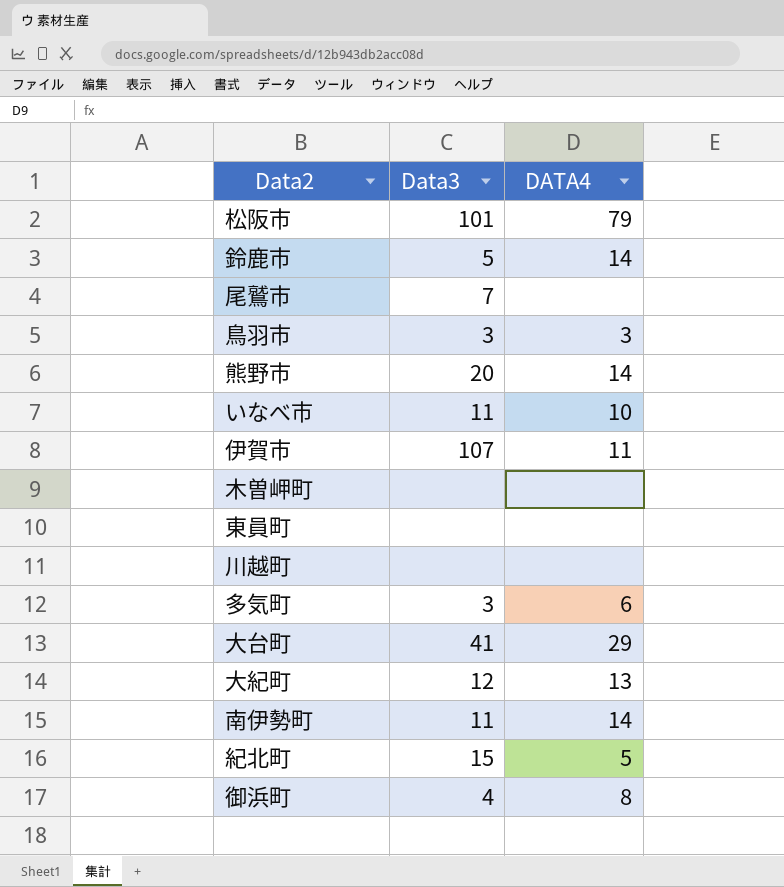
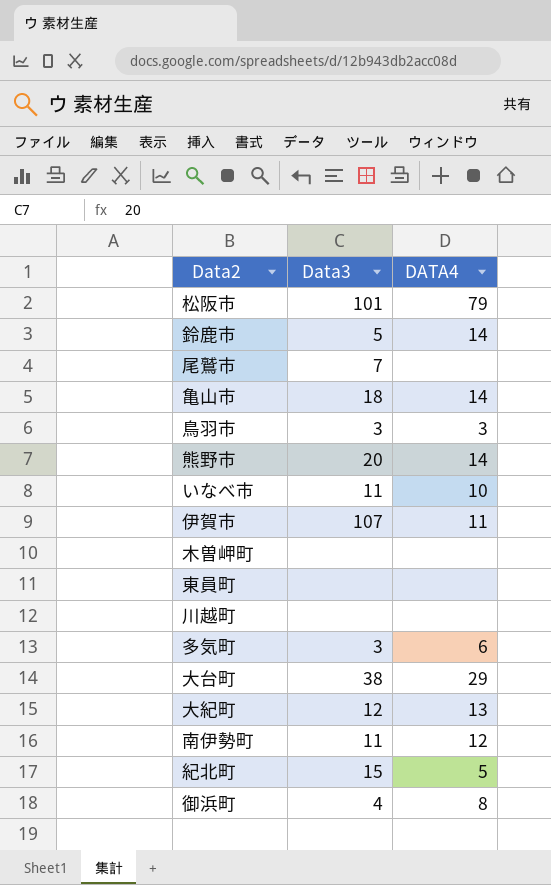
row 亀山市: none -> 18 | 14
大台町 | Data3: 41 -> 38
南伊勢町 | DATA4: 14 -> 12

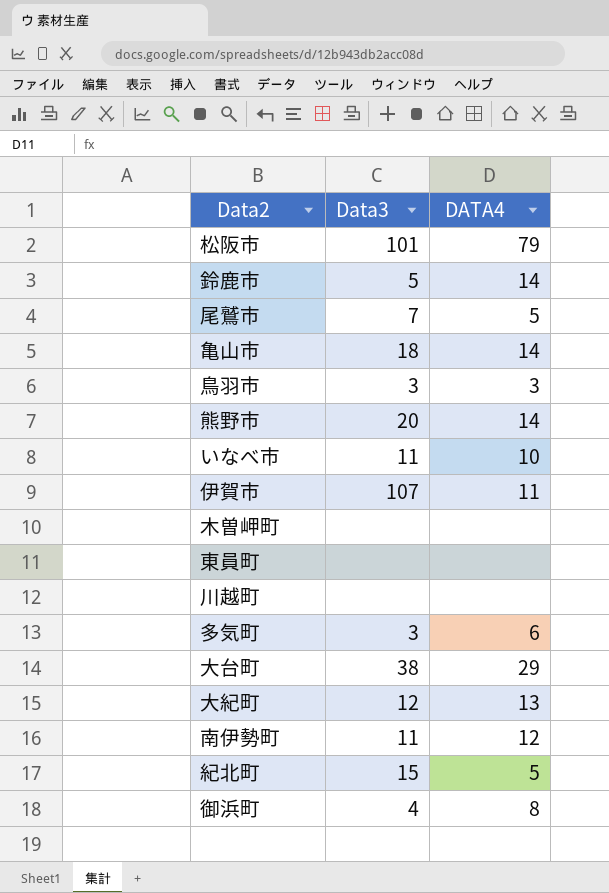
尾鷲市 | DATA4: none -> 5

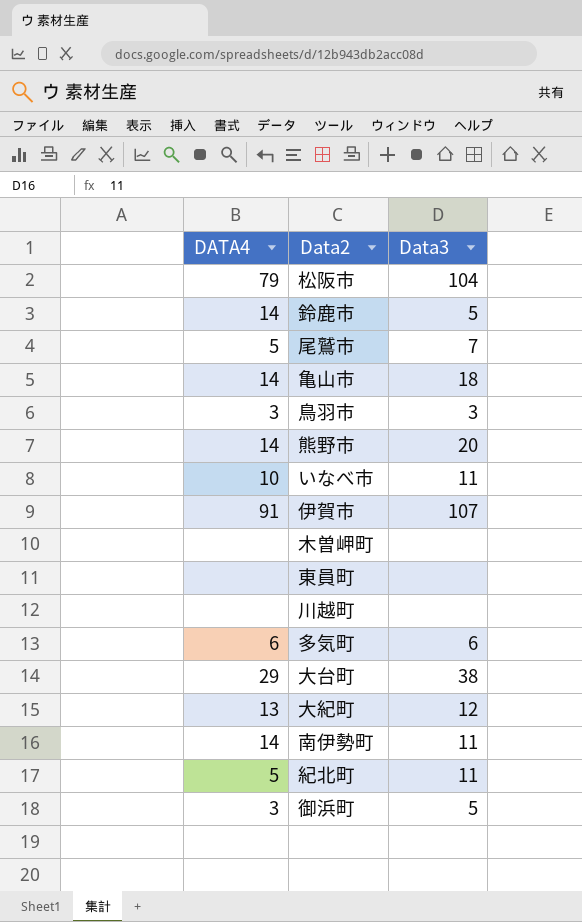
column DATA4 | position: 3 -> 1
松阪市 | Data3: 101 -> 104
伊賀市 | DATA4: 11 -> 91
多気町 | Data3: 3 -> 6
南伊勢町 | DATA4: 12 -> 14
紀北町 | Data3: 15 -> 11
御浜町 | DATA4: 8 -> 3
御浜町 | Data3: 4 -> 5

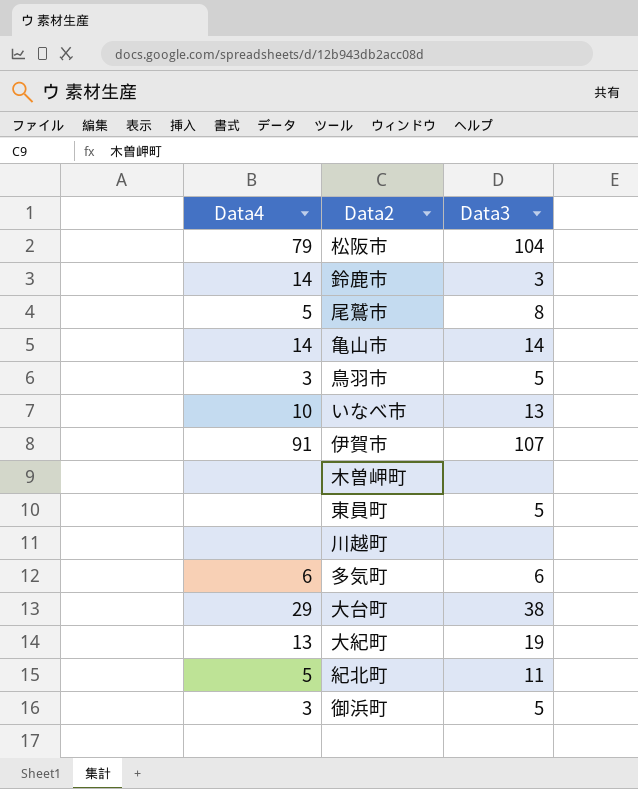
column name: DATA4 -> Data4
row 熊野市: 14 | 20 -> none
row 南伊勢町: 14 | 11 -> none
鈴鹿市 | Data3: 5 -> 3
尾鷲市 | Data3: 7 -> 8
亀山市 | Data3: 18 -> 14
鳥羽市 | Data3: 3 -> 5
いなべ市 | Data3: 11 -> 13
東員町 | Data3: none -> 5
大紀町 | Data3: 12 -> 19

